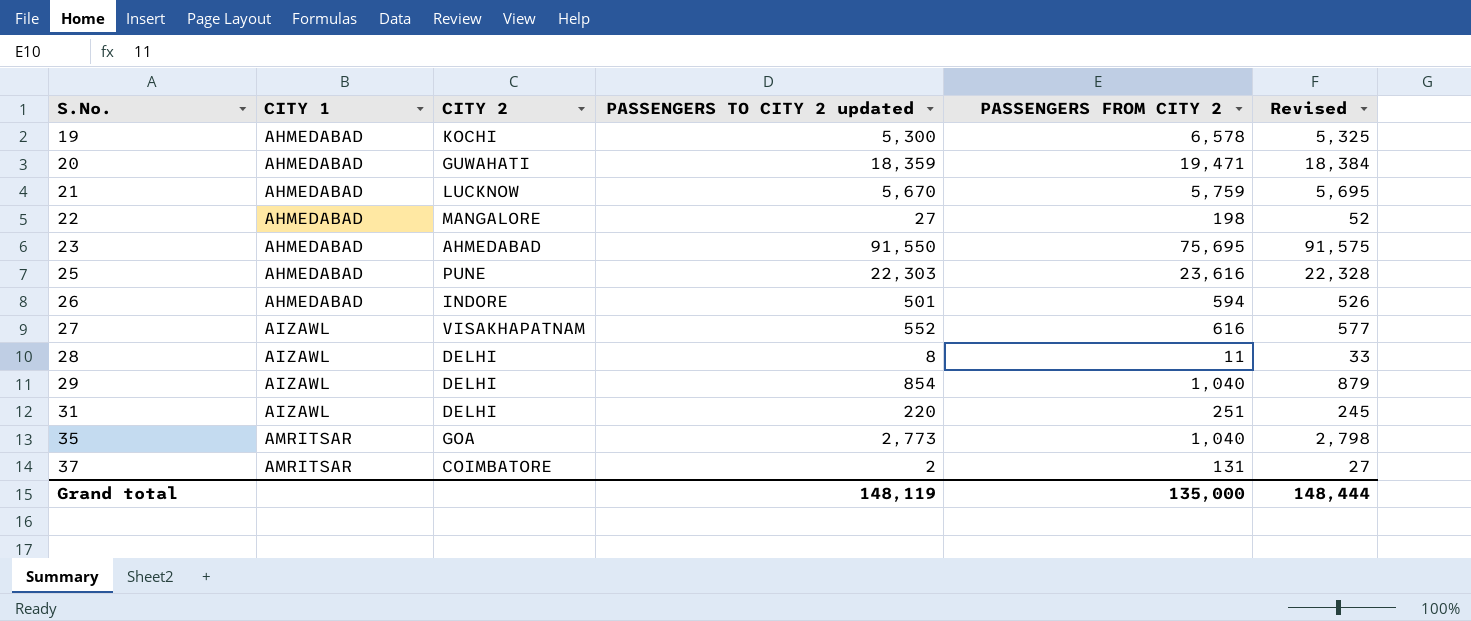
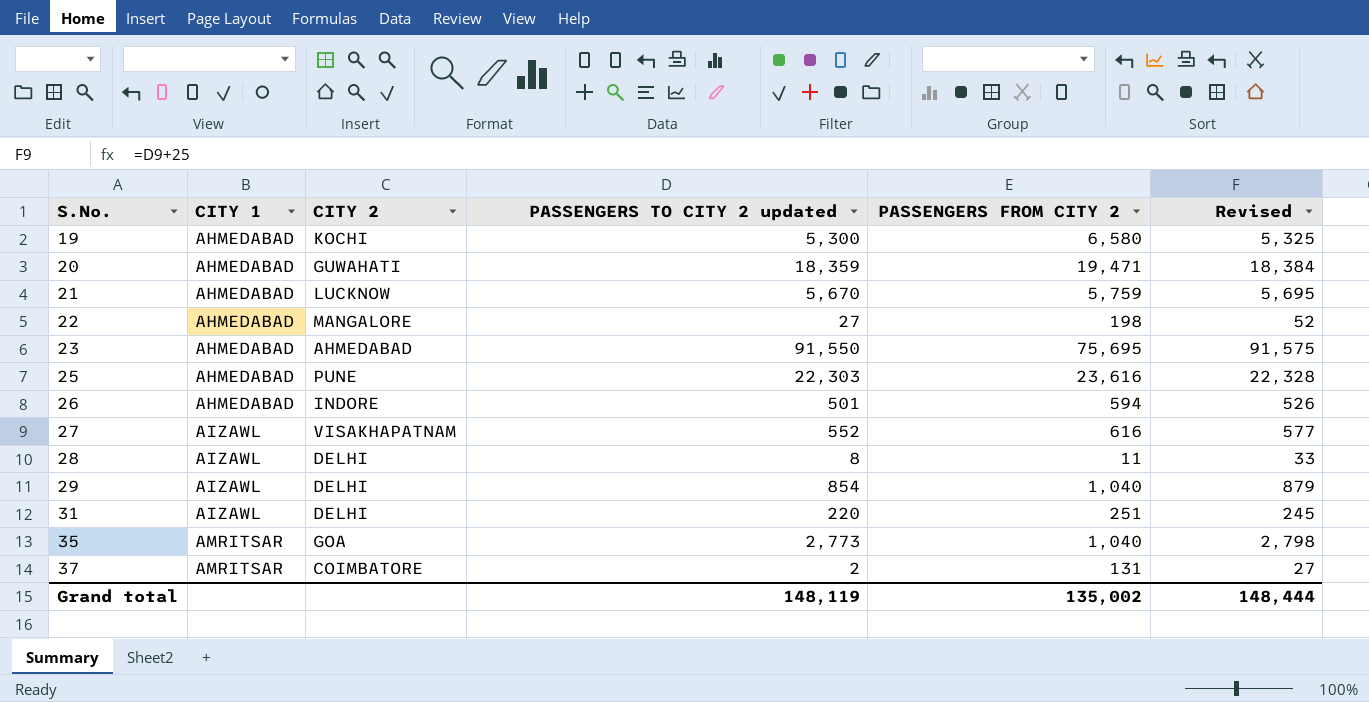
19 | PASSENGERS FROM CITY 2: 6,578 -> 6,580
Grand total | PASSENGERS FROM CITY 2: 135,000 -> 135,002

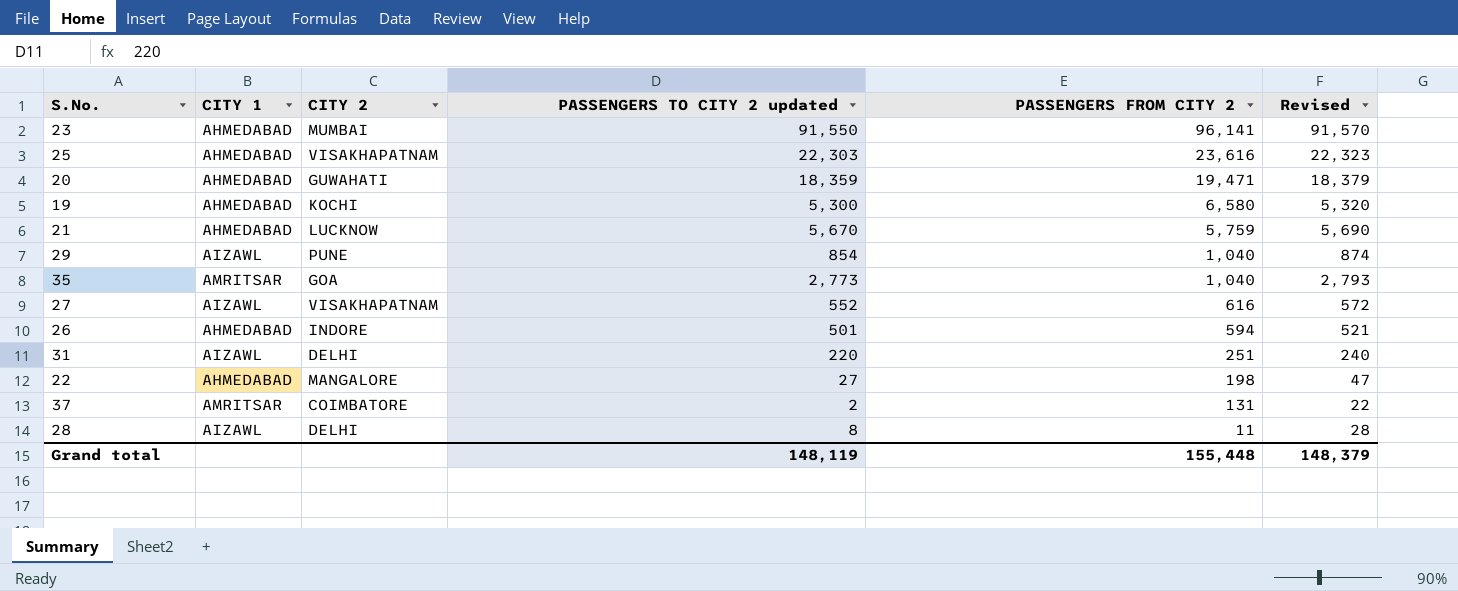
row order: S.No. ascending -> PASSENGERS FROM CITY 2 descending
column Revised | formula: [PASSENGERS TO CITY 2 updated] + 25 -> [PASSENGERS TO CITY 2 updated] + 20
23 | CITY 2: AHMEDABAD -> MUMBAI
23 | PASSENGERS FROM CITY 2: 75,695 -> 96,141
25 | CITY 2: PUNE -> VISAKHAPATNAM
29 | CITY 2: DELHI -> PUNE
Grand total | PASSENGERS FROM CITY 2: 135,002 -> 155,448
Grand total | Revised: 148,444 -> 148,379

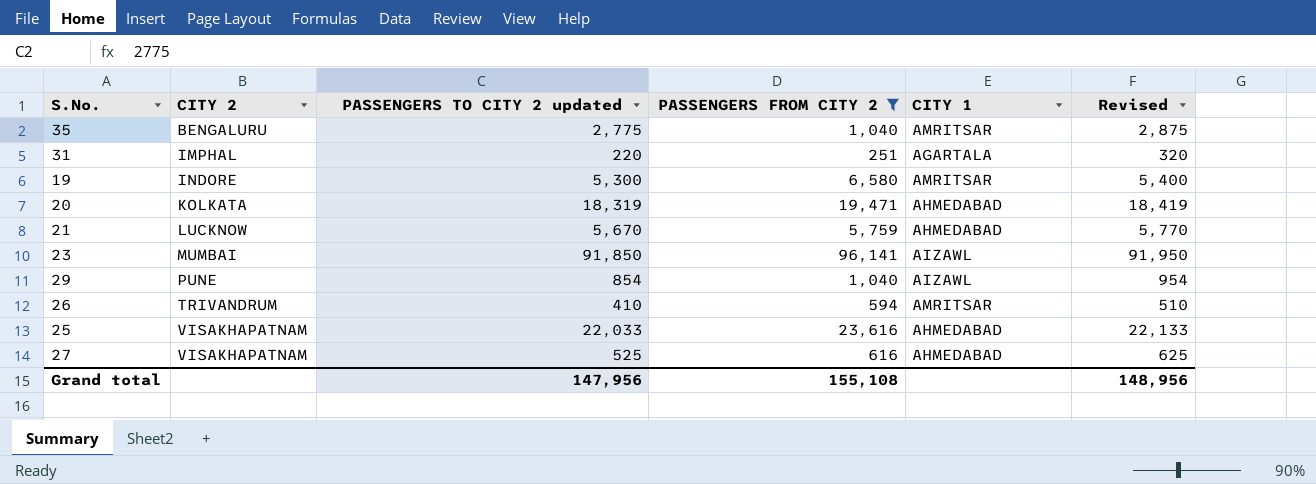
filter: none -> PASSENGERS FROM CITY 2 >= 251
row order: PASSENGERS FROM CITY 2 descending -> CITY 2 ascending
column CITY 1 | position: 2 -> 5
column Revised | formula: [PASSENGERS TO CITY 2 updated] + 20 -> [PASSENGERS TO CITY 2 updated] + 100
35 | CITY 2: GOA -> BENGALURU
35 | PASSENGERS TO CITY 2 updated: 2,773 -> 2,775
31 | CITY 2: DELHI -> IMPHAL
31 | CITY 1: AIZAWL -> AGARTALA
19 | CITY 2: KOCHI -> INDORE
19 | CITY 1: AHMEDABAD -> AMRITSAR
20 | CITY 2: GUWAHATI -> KOLKATA
20 | PASSENGERS TO CITY 2 updated: 18,359 -> 18,319
23 | PASSENGERS TO CITY 2 updated: 91,550 -> 91,850
23 | CITY 1: AHMEDABAD -> AIZAWL
26 | CITY 2: INDORE -> TRIVANDRUM
26 | PASSENGERS TO CITY 2 updated: 501 -> 410
26 | CITY 1: AHMEDABAD -> AMRITSAR
25 | PASSENGERS TO CITY 2 updated: 22,303 -> 22,033
27 | PASSENGERS TO CITY 2 updated: 552 -> 525
27 | CITY 1: AIZAWL -> AHMEDABAD
Grand total | PASSENGERS TO CITY 2 updated: 148,119 -> 147,956
Grand total | PASSENGERS FROM CITY 2: 155,448 -> 155,108
Grand total | Revised: 148,379 -> 148,956

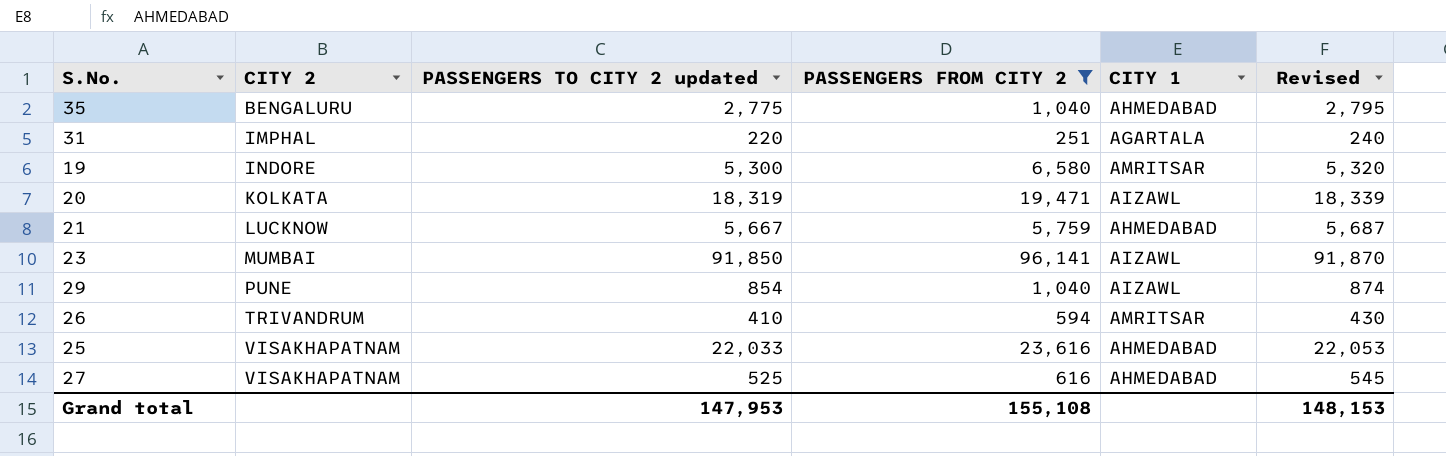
column Revised | formula: [PASSENGERS TO CITY 2 updated] + 100 -> [PASSENGERS TO CITY 2 updated] + 20
35 | CITY 1: AMRITSAR -> AHMEDABAD
20 | CITY 1: AHMEDABAD -> AIZAWL
21 | PASSENGERS TO CITY 2 updated: 5,670 -> 5,667
Grand total | PASSENGERS TO CITY 2 updated: 147,956 -> 147,953
Grand total | Revised: 148,956 -> 148,153

